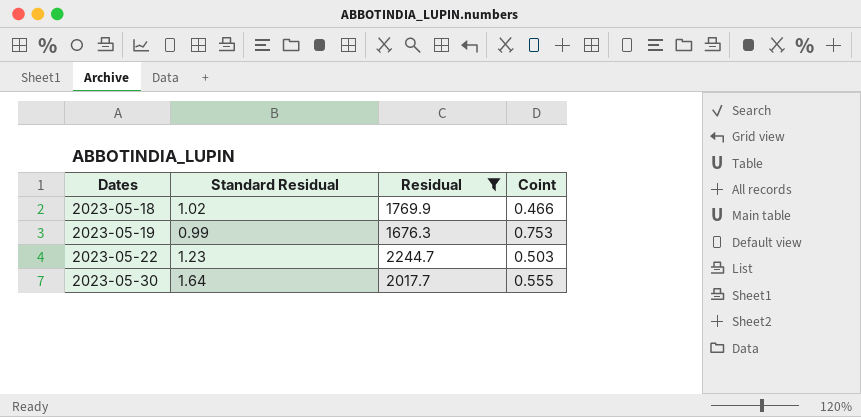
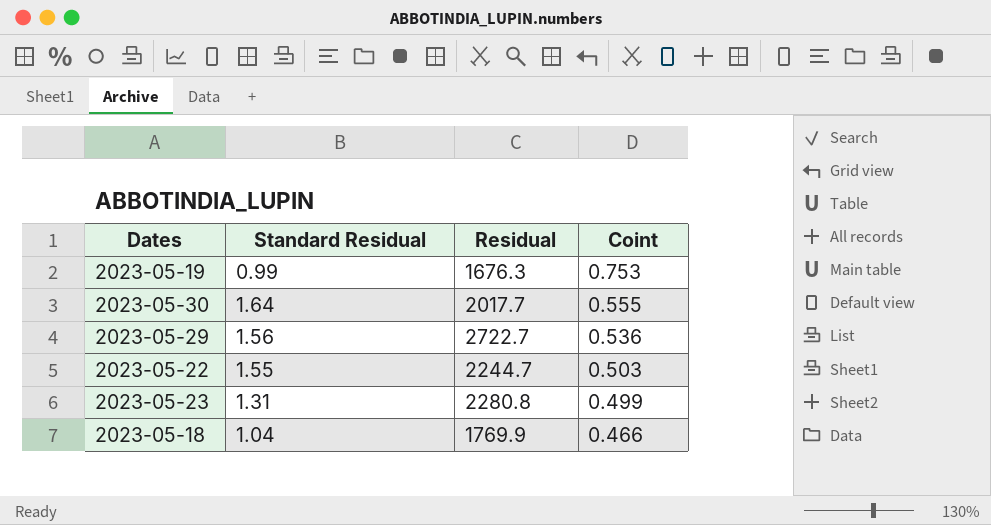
filter: Residual <= 2244.7 -> none
row order: Dates ascending -> Coint descending
2023-05-22 | Standard Residual: 1.23 -> 1.55
2023-05-18 | Standard Residual: 1.02 -> 1.04

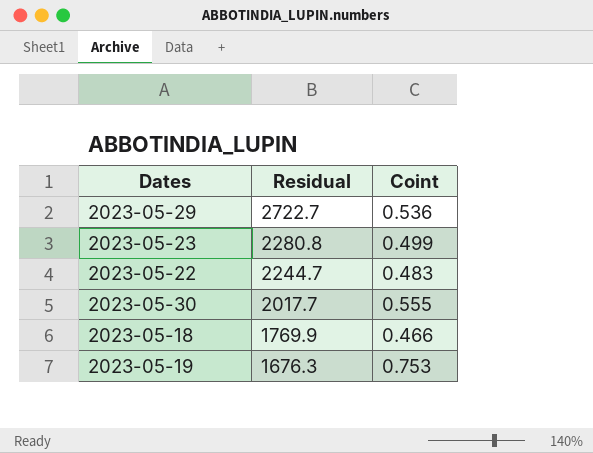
row order: Coint descending -> Residual descending
column Standard Residual | position: 2 -> none
2023-05-22 | Coint: 0.503 -> 0.483

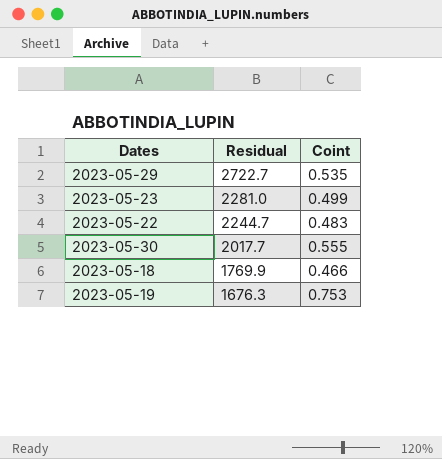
2023-05-29 | Coint: 0.536 -> 0.535
2023-05-23 | Residual: 2280.8 -> 2281.0

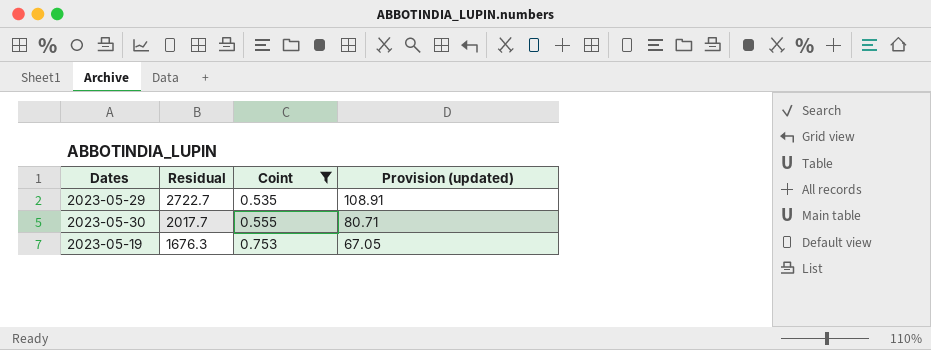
filter: none -> Coint >= 0.535
column Provision (updated) | formula: none -> [Residual] * 0.04

